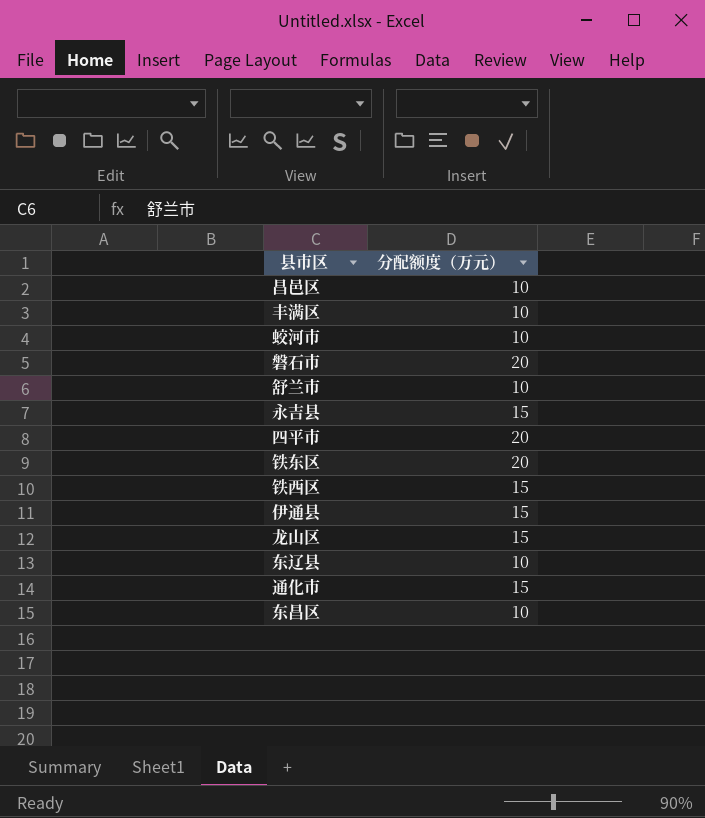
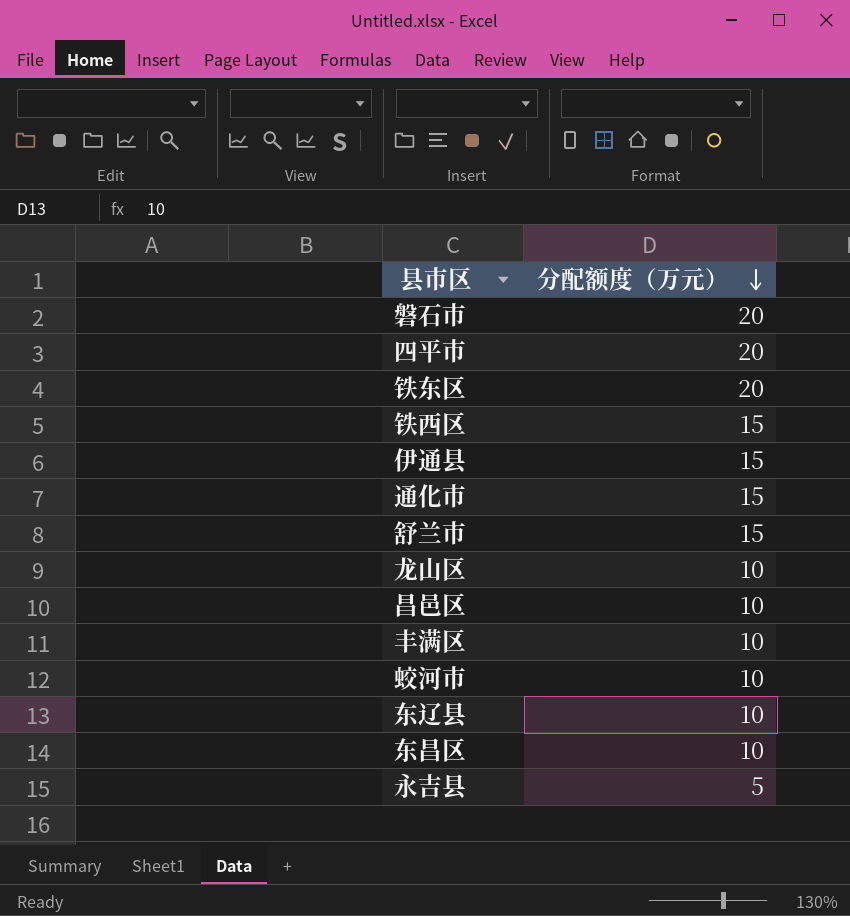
row order: none -> 分配额度（万元） descending
舒兰市 | 分配额度（万元）: 10 -> 15
龙山区 | 分配额度（万元）: 15 -> 10
永吉县 | 分配额度（万元）: 15 -> 5

